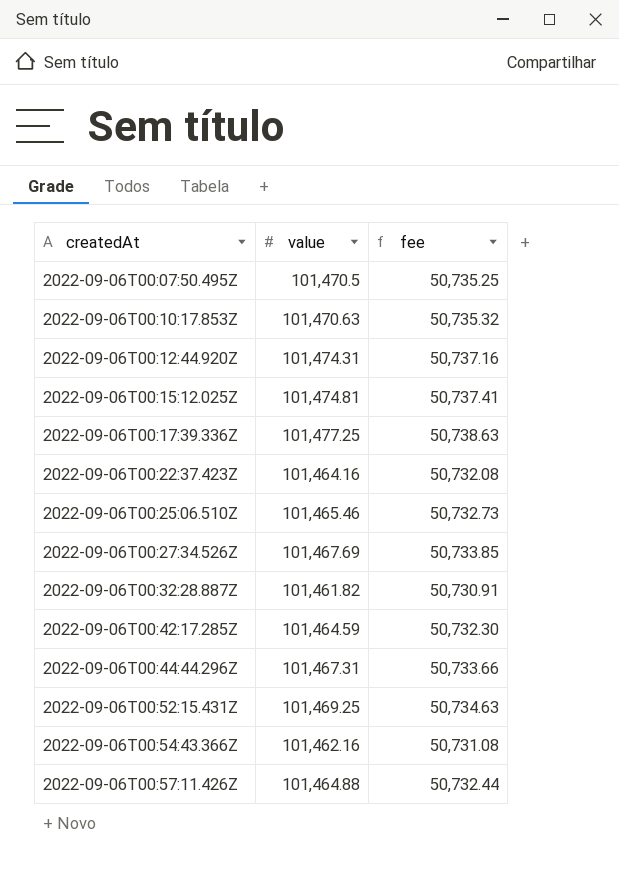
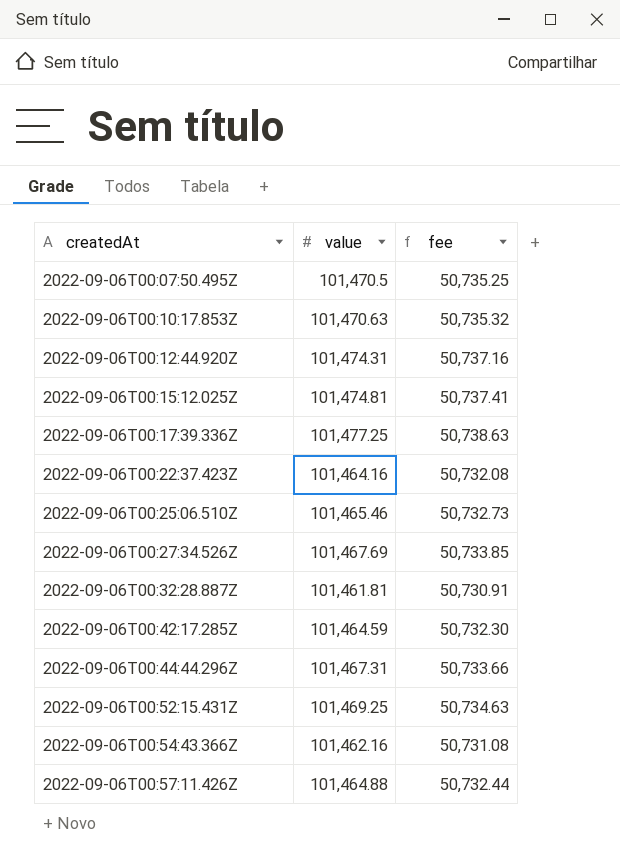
2022-09-06T00:32:28.887Z | value: 101,461.82 -> 101,461.81

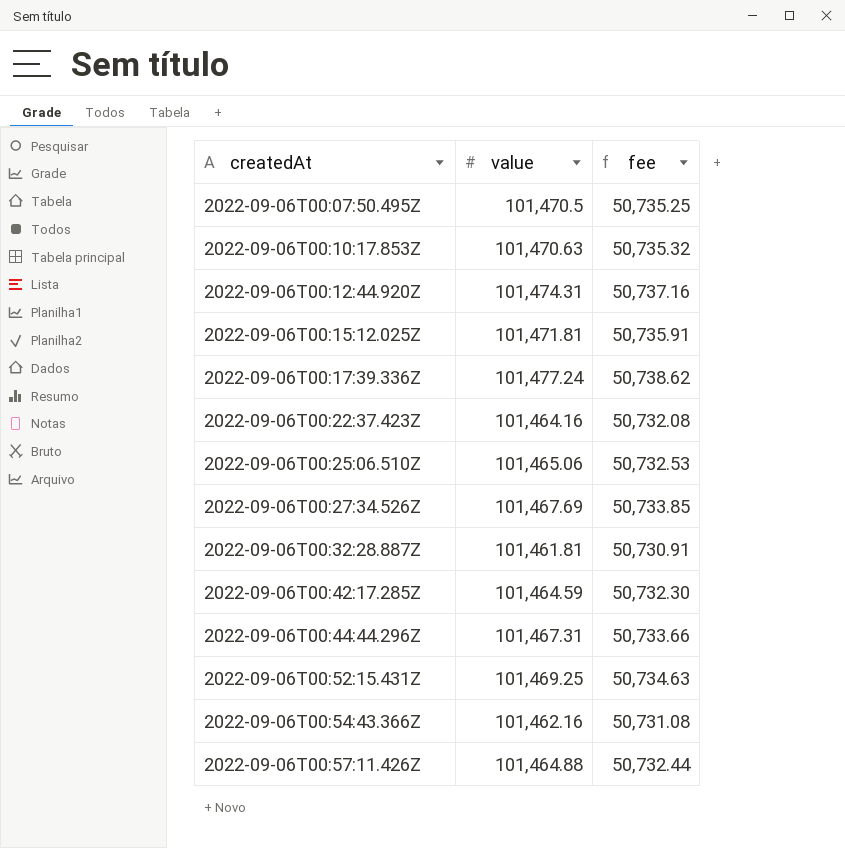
2022-09-06T00:15:12.025Z | value: 101,474.81 -> 101,471.81
2022-09-06T00:15:12.025Z | fee: 50,737.41 -> 50,735.91
2022-09-06T00:17:39.336Z | value: 101,477.25 -> 101,477.24
2022-09-06T00:17:39.336Z | fee: 50,738.63 -> 50,738.62
2022-09-06T00:25:06.510Z | value: 101,465.46 -> 101,465.06
2022-09-06T00:25:06.510Z | fee: 50,732.73 -> 50,732.53

